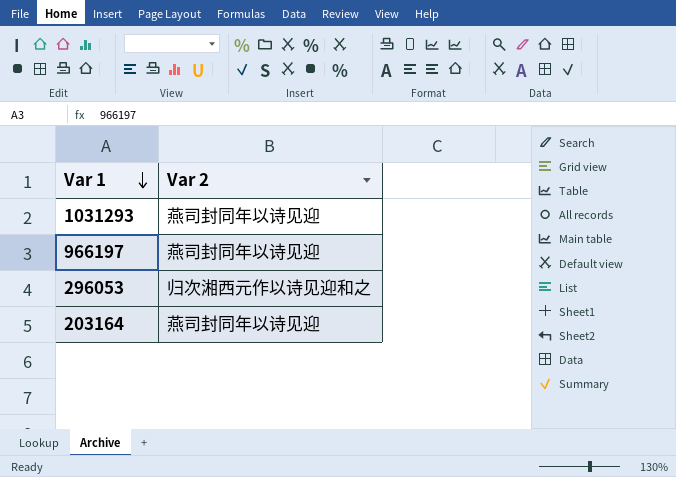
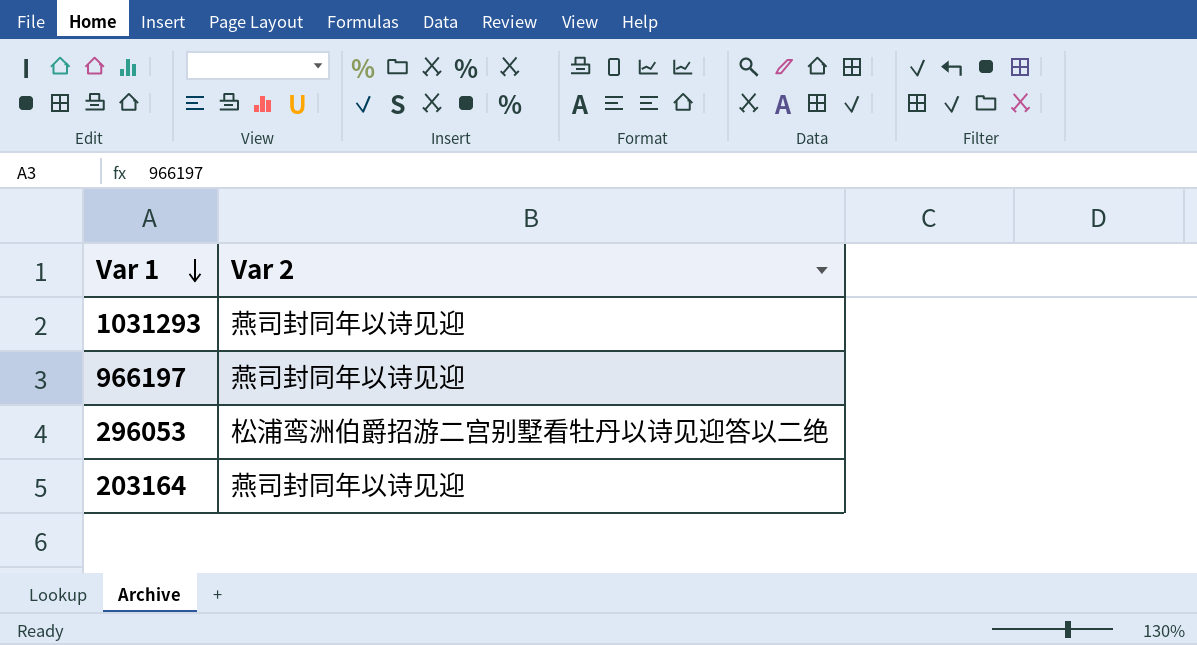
296053 | Var 2: 归次湘西元作以诗见迎和之 -> 松浦鸾洲伯爵招游二宫别墅看牡丹以诗见迎答以二绝

